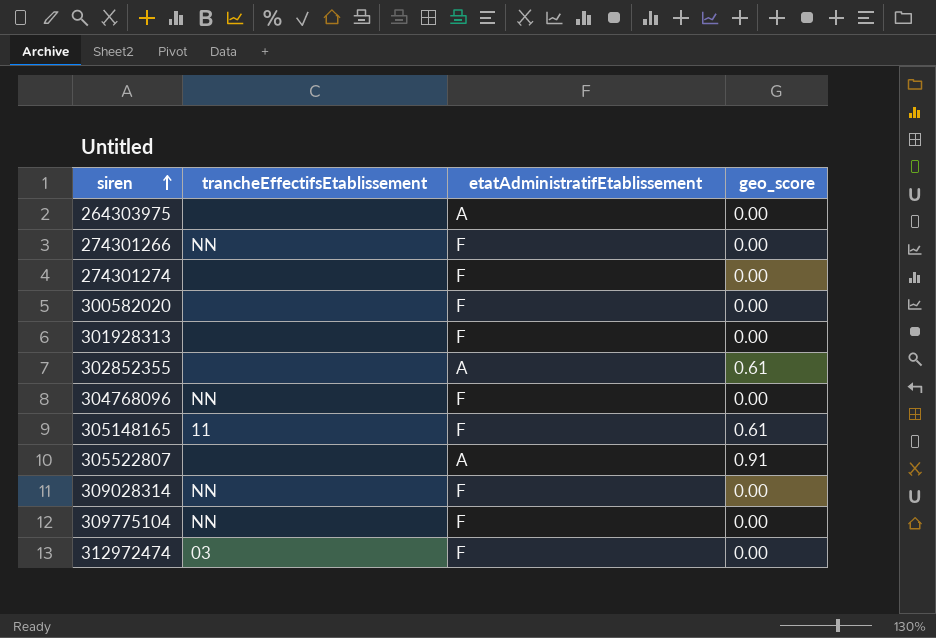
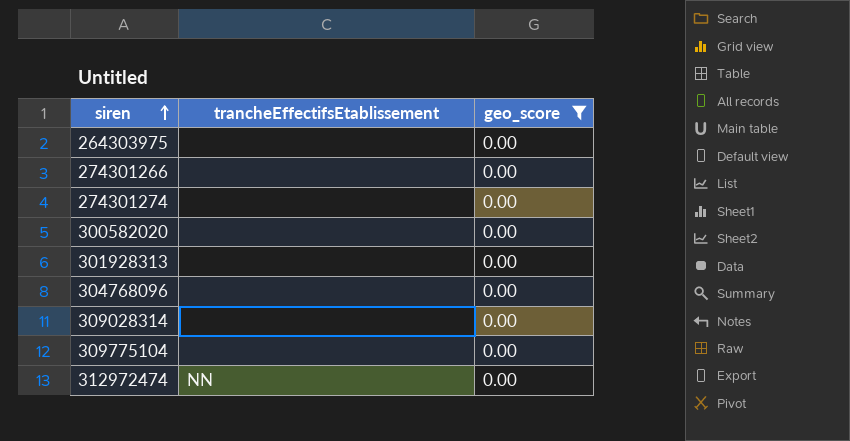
filter: none -> geo_score = 0.00
column etatAdministratifEtablissement | position: 3 -> none
274301266 | trancheEffectifsEtablissement: NN -> none
304768096 | trancheEffectifsEtablissement: NN -> none
309028314 | trancheEffectifsEtablissement: NN -> none
309775104 | trancheEffectifsEtablissement: NN -> none
312972474 | trancheEffectifsEtablissement: 03 -> NN

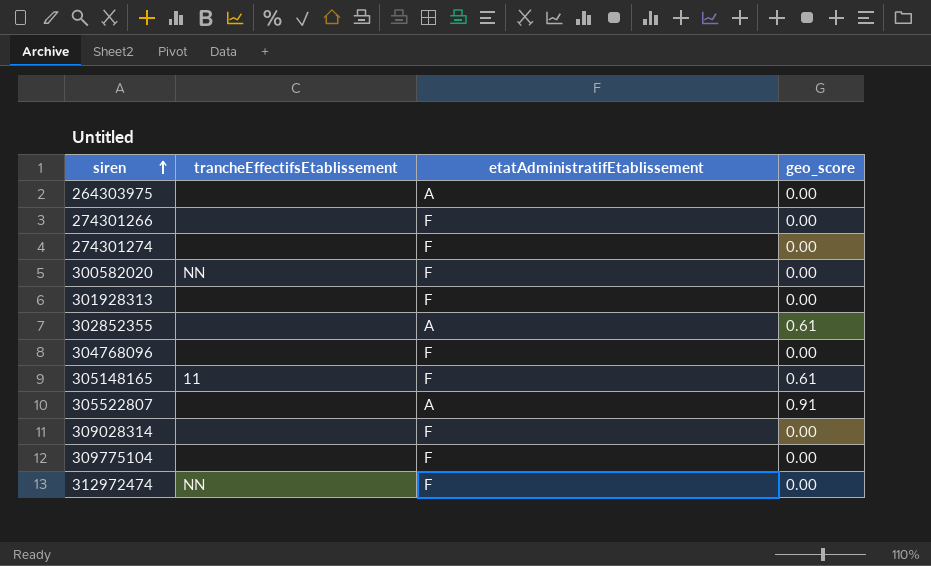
filter: geo_score = 0.00 -> none
column etatAdministratifEtablissement | position: none -> 3
300582020 | trancheEffectifsEtablissement: none -> NN

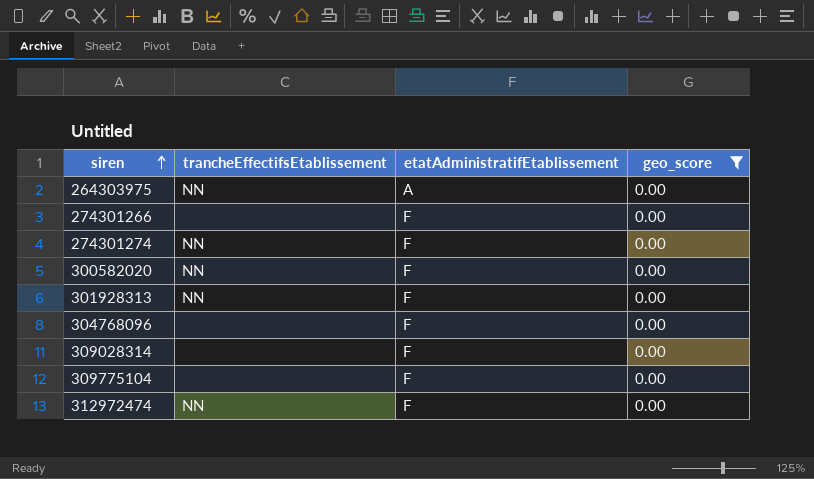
filter: none -> geo_score = 0.00
264303975 | trancheEffectifsEtablissement: none -> NN
274301274 | trancheEffectifsEtablissement: none -> NN
301928313 | trancheEffectifsEtablissement: none -> NN

